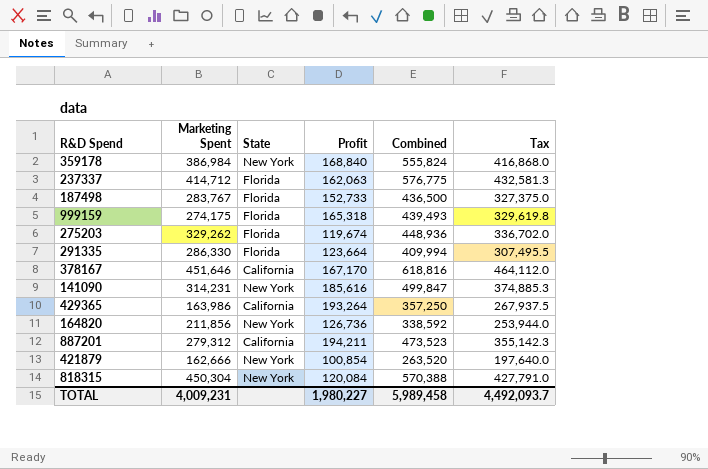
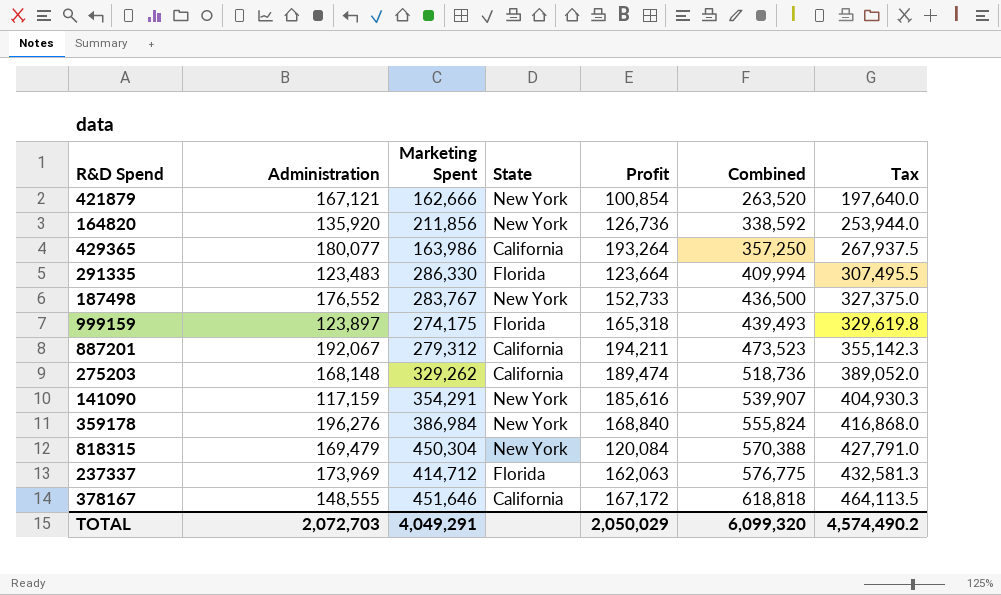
row order: none -> Combined ascending
column Administration | position: none -> 2
187498 | State: Florida -> New York
275203 | State: Florida -> California
275203 | Profit: 119,674 -> 189,474
275203 | Combined: 448,936 -> 518,736
275203 | Tax: 336,702.0 -> 389,052.0
141090 | Marketing Spent: 314,231 -> 354,291
141090 | Combined: 499,847 -> 539,907
141090 | Tax: 374,885.3 -> 404,930.3
378167 | Profit: 167,170 -> 167,172
378167 | Combined: 618,816 -> 618,818
378167 | Tax: 464,112.0 -> 464,113.5
TOTAL | Marketing Spent: 4,009,231 -> 4,049,291
TOTAL | Profit: 1,980,227 -> 2,050,029
TOTAL | Combined: 5,989,458 -> 6,099,320
TOTAL | Tax: 4,492,093.7 -> 4,574,490.2

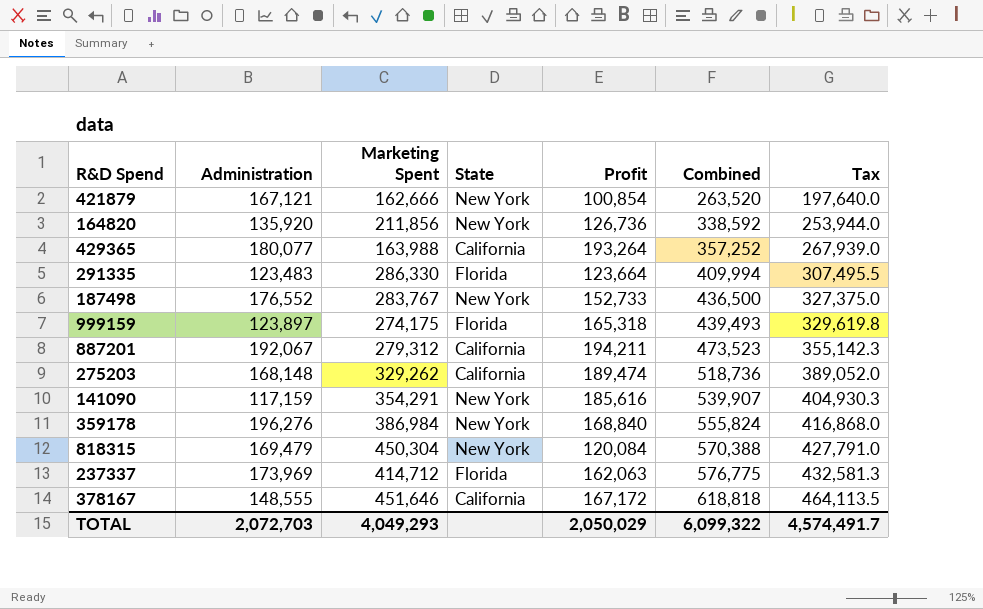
429365 | Marketing Spent: 163,986 -> 163,988
429365 | Combined: 357,250 -> 357,252
429365 | Tax: 267,937.5 -> 267,939.0
TOTAL | Marketing Spent: 4,049,291 -> 4,049,293
TOTAL | Combined: 6,099,320 -> 6,099,322
TOTAL | Tax: 4,574,490.2 -> 4,574,491.7

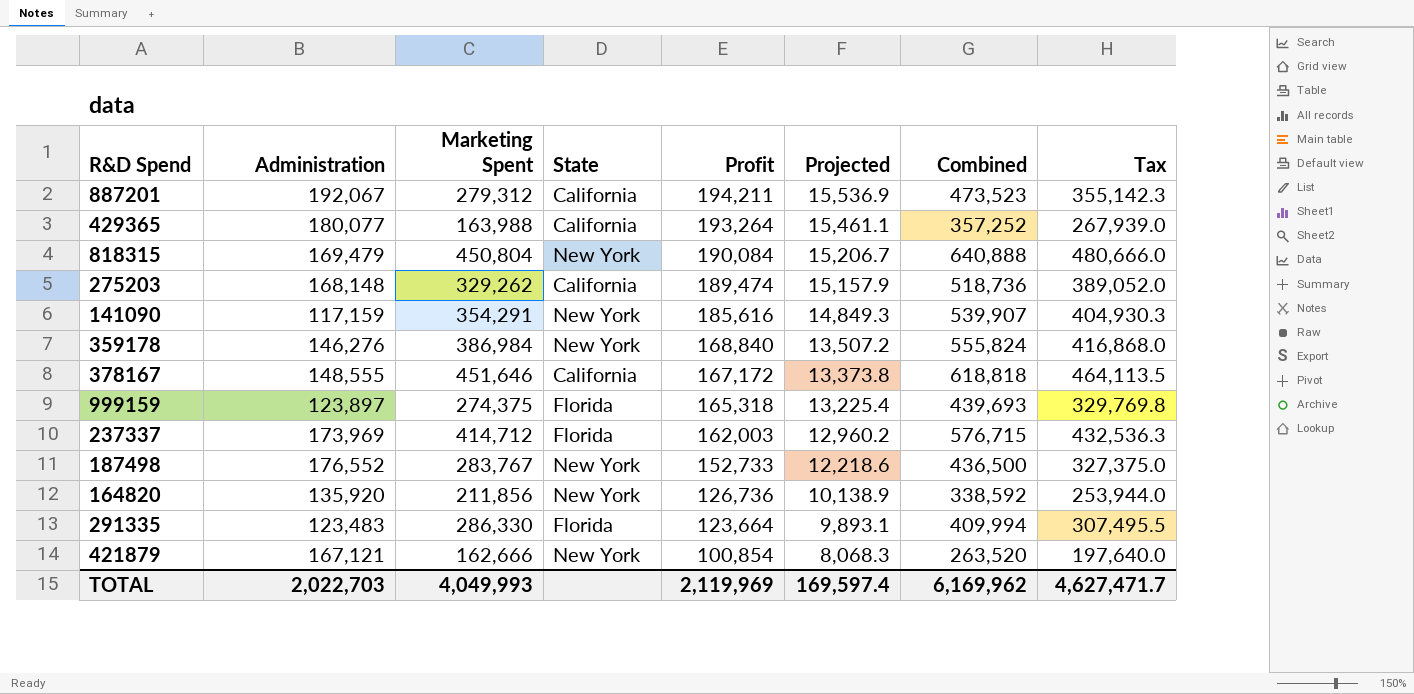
row order: Combined ascending -> Profit descending
column Projected | formula: none -> [Profit] * 0.08
818315 | Marketing Spent: 450,304 -> 450,804
818315 | Profit: 120,084 -> 190,084
818315 | Combined: 570,388 -> 640,888
818315 | Tax: 427,791.0 -> 480,666.0
359178 | Administration: 196,276 -> 146,276
999159 | Marketing Spent: 274,175 -> 274,375
999159 | Combined: 439,493 -> 439,693
999159 | Tax: 329,619.8 -> 329,769.8
237337 | Profit: 162,063 -> 162,003
237337 | Combined: 576,775 -> 576,715
237337 | Tax: 432,581.3 -> 432,536.3
TOTAL | Administration: 2,072,703 -> 2,022,703
TOTAL | Marketing Spent: 4,049,293 -> 4,049,993
TOTAL | Profit: 2,050,029 -> 2,119,969
TOTAL | Combined: 6,099,322 -> 6,169,962
TOTAL | Tax: 4,574,491.7 -> 4,627,471.7

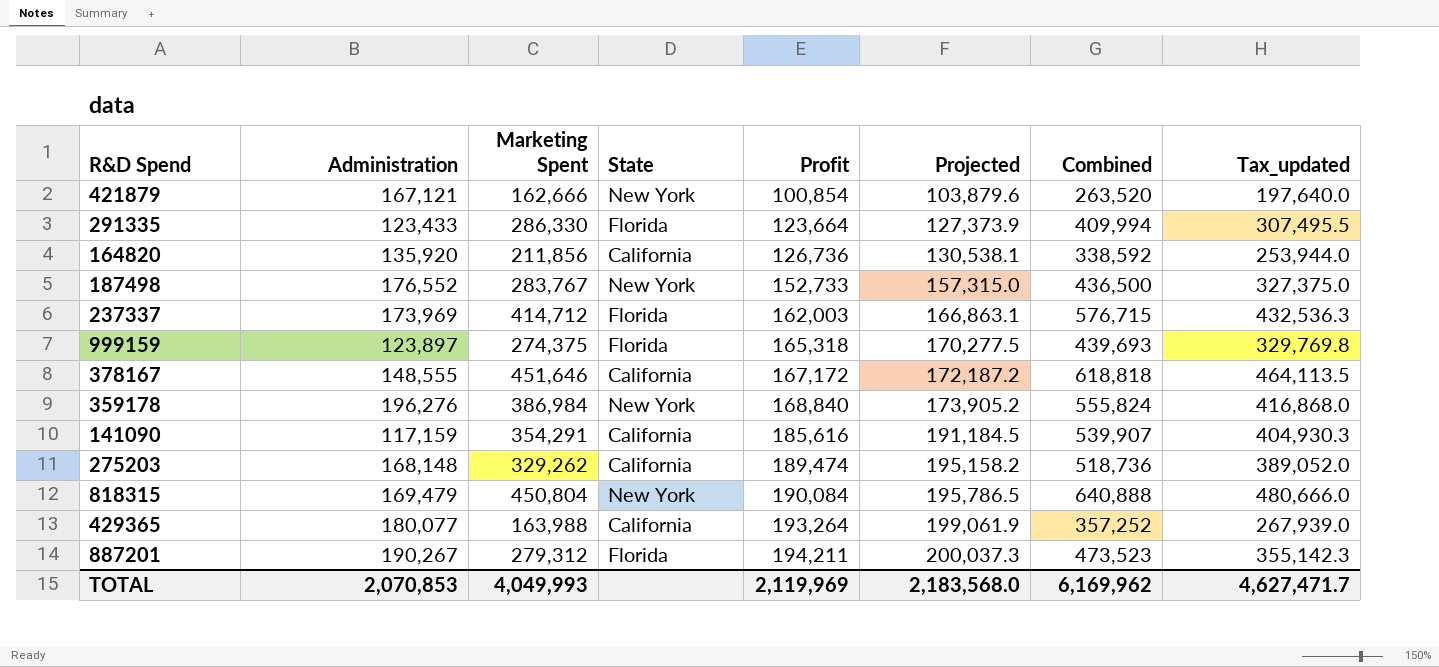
row order: Profit descending -> Profit ascending
column Projected | formula: [Profit] * 0.08 -> [Profit] * 1.03
column name: Tax -> Tax_updated
291335 | Administration: 123,483 -> 123,433
164820 | State: New York -> California
359178 | Administration: 146,276 -> 196,276
141090 | State: New York -> California
887201 | Administration: 192,067 -> 190,267
887201 | State: California -> Florida
TOTAL | Administration: 2,022,703 -> 2,070,853
TOTAL | Projected: 169,597.4 -> 2,183,568.0

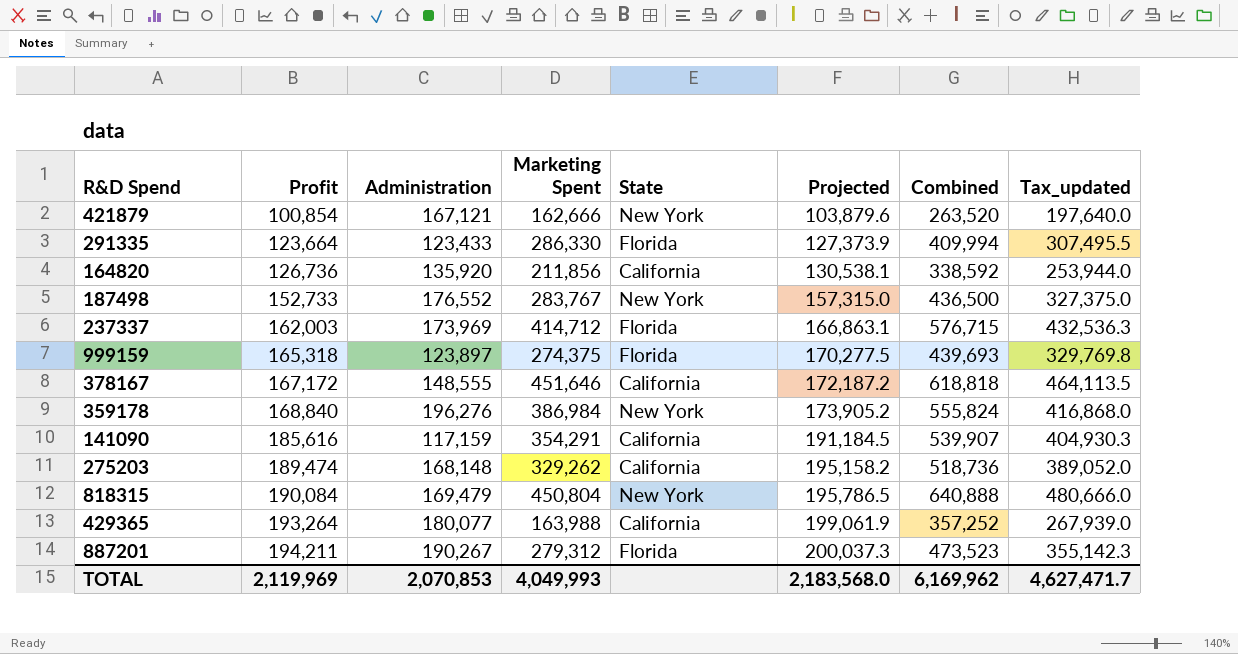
column Profit | position: 5 -> 2

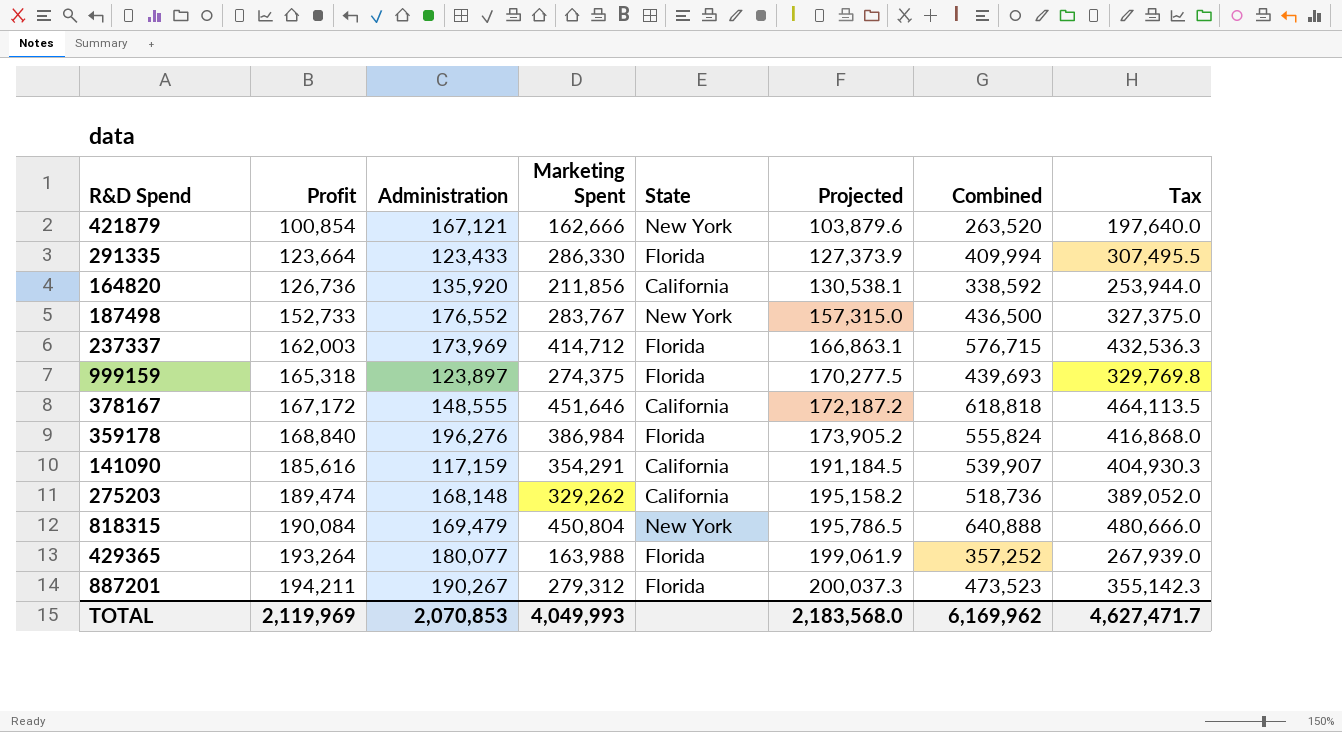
column name: Tax_updated -> Tax
359178 | State: New York -> Florida
429365 | State: California -> Florida

